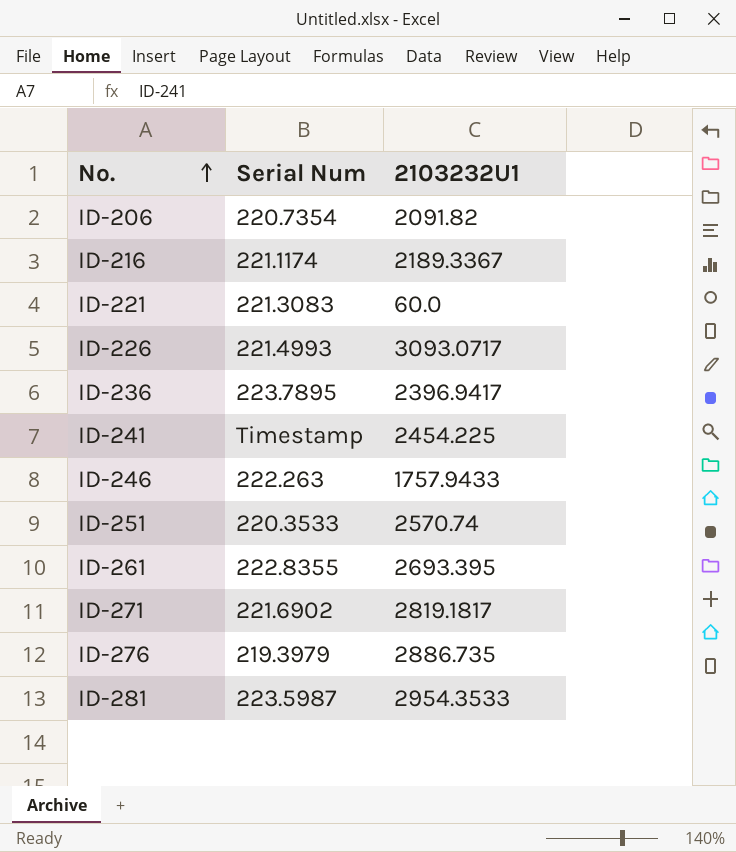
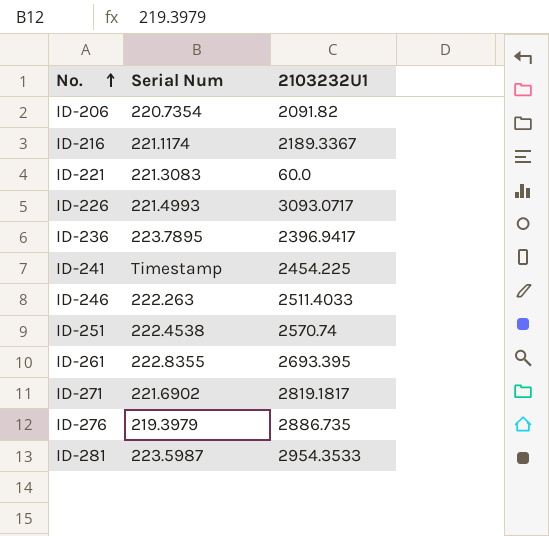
ID-246 | 2103232U1: 1757.9433 -> 2511.4033
ID-251 | Serial Num: 220.3533 -> 222.4538

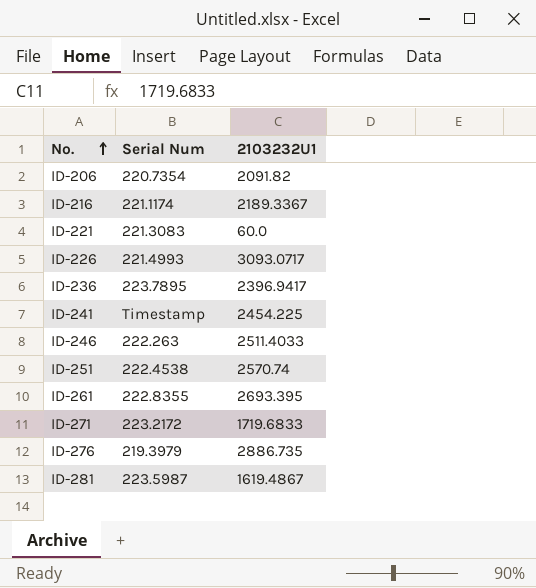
ID-271 | Serial Num: 221.6902 -> 223.2172
ID-271 | 2103232U1: 2819.1817 -> 1719.6833
ID-281 | 2103232U1: 2954.3533 -> 1619.4867

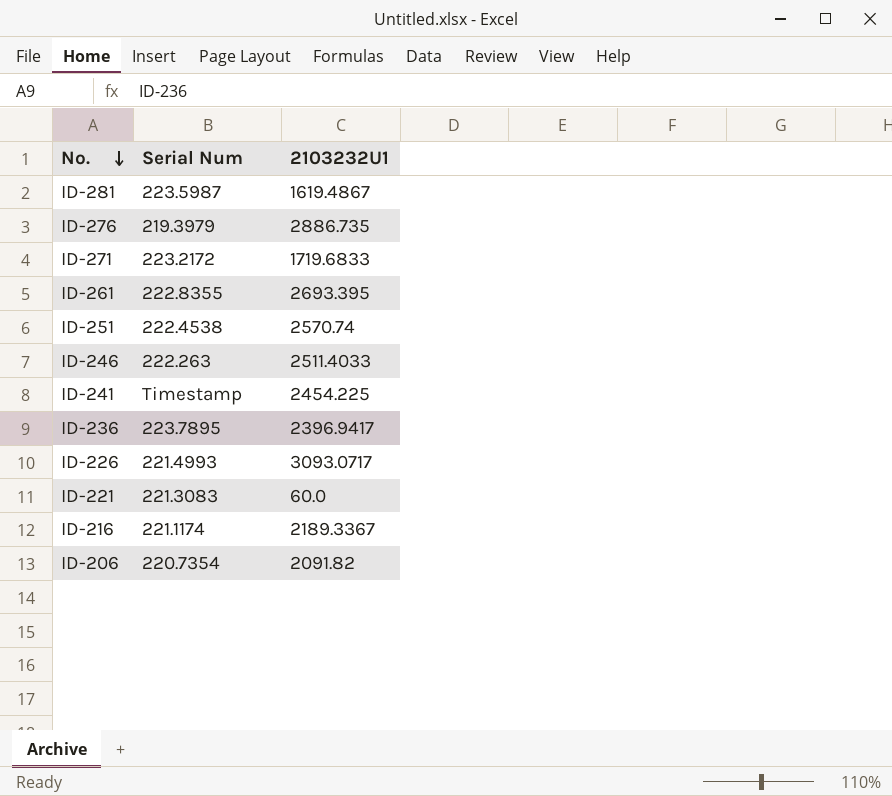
row order: No. ascending -> No. descending

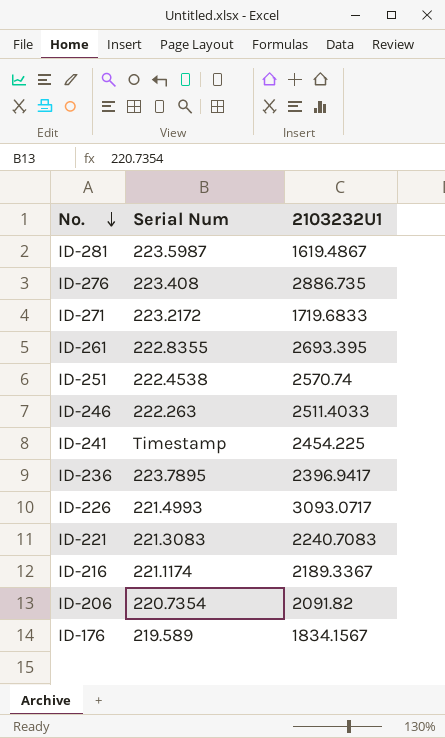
ID-276 | Serial Num: 219.3979 -> 223.408
ID-221 | 2103232U1: 60.0 -> 2240.7083
row ID-176: none -> 219.589 | 1834.1567

